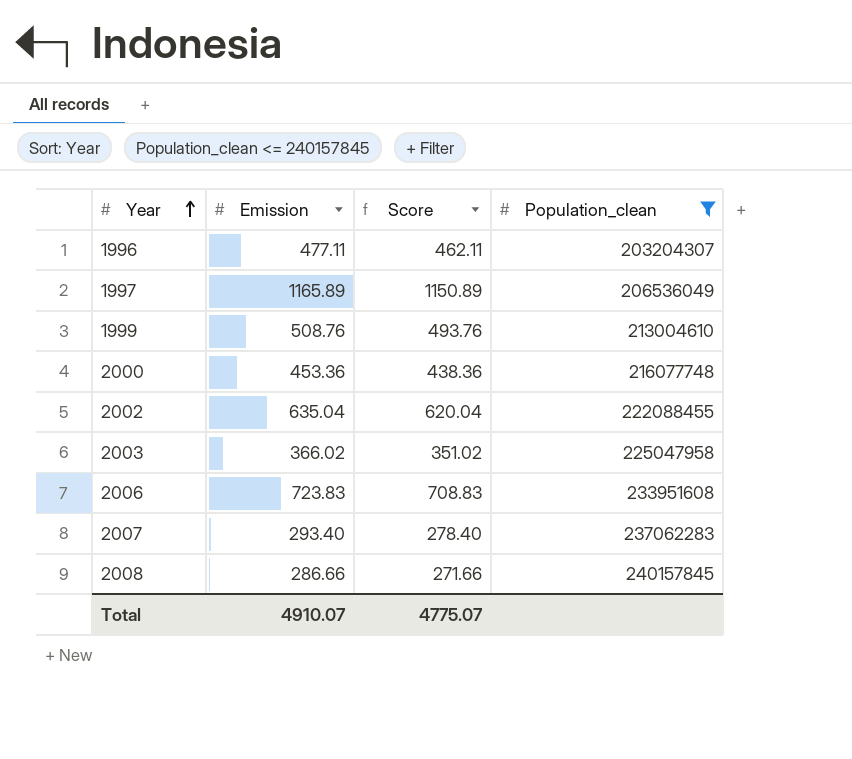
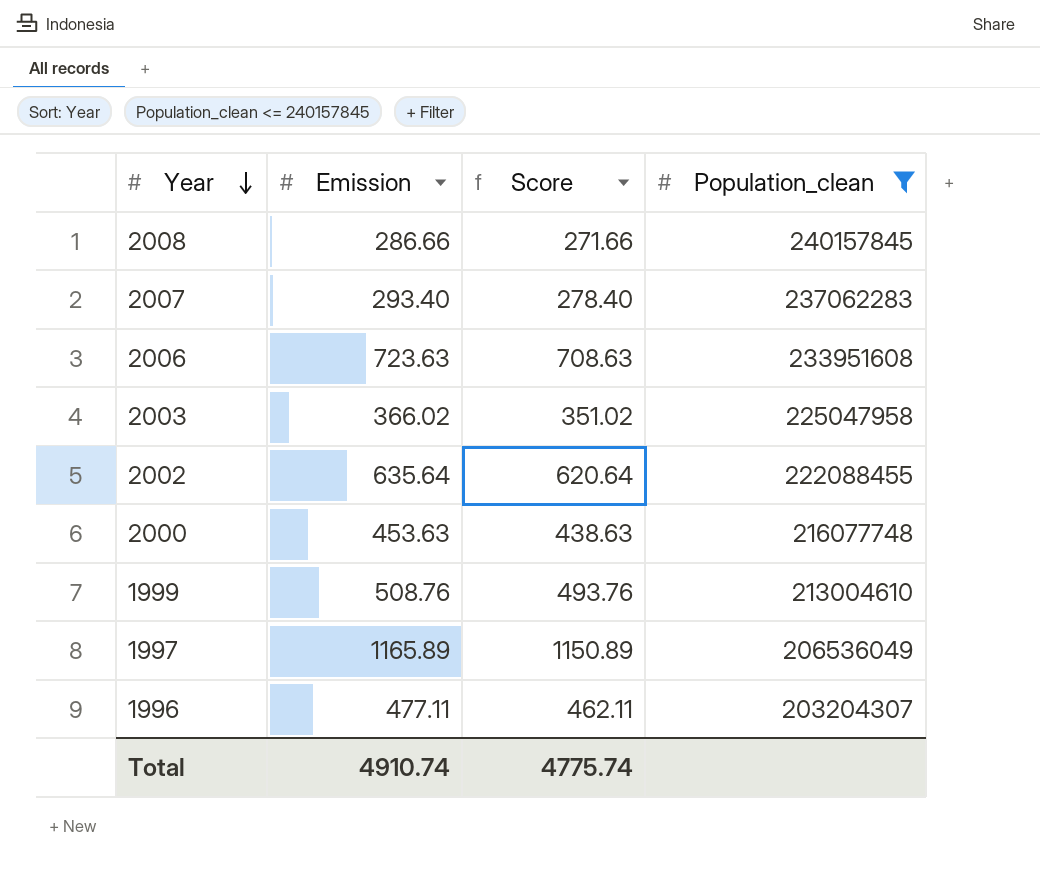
row order: Year ascending -> Year descending
2006 | Emission: 723.83 -> 723.63
2006 | Score: 708.83 -> 708.63
2002 | Emission: 635.04 -> 635.64
2002 | Score: 620.04 -> 620.64
2000 | Emission: 453.36 -> 453.63
2000 | Score: 438.36 -> 438.63
Total | Emission: 4910.07 -> 4910.74
Total | Score: 4775.07 -> 4775.74

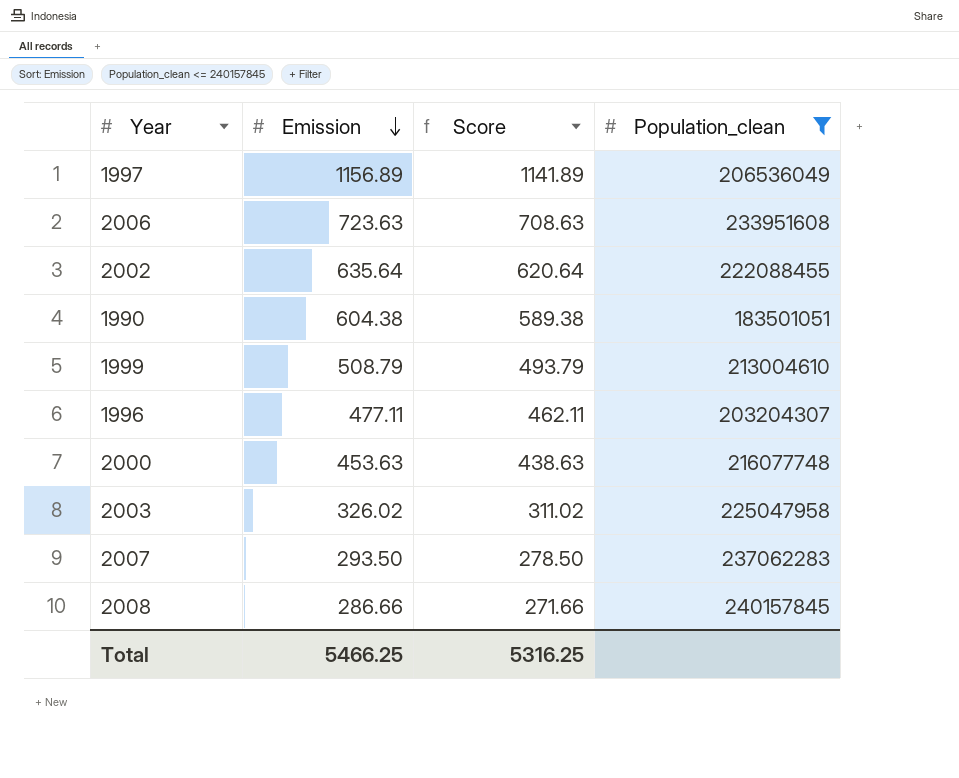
row order: Year descending -> Emission descending
1997 | Emission: 1165.89 -> 1156.89
1997 | Score: 1150.89 -> 1141.89
row 1990: none -> 604.38 | 589.38 | 183501051
1999 | Emission: 508.76 -> 508.79
1999 | Score: 493.76 -> 493.79
2003 | Emission: 366.02 -> 326.02
2003 | Score: 351.02 -> 311.02
2007 | Emission: 293.40 -> 293.50
2007 | Score: 278.40 -> 278.50
Total | Emission: 4910.74 -> 5466.25
Total | Score: 4775.74 -> 5316.25

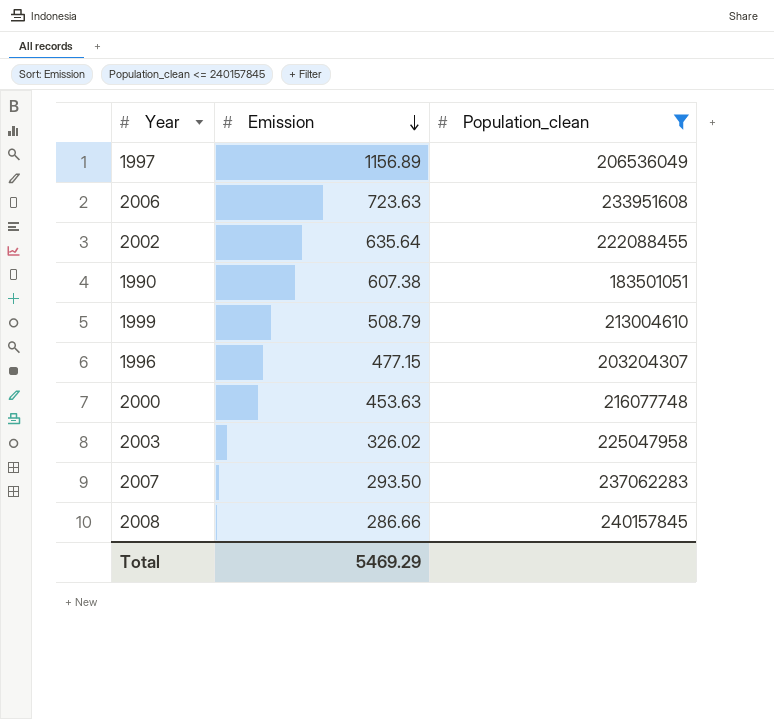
column Score | formula: [Emission] - 15 -> none
1990 | Emission: 604.38 -> 607.38
1996 | Emission: 477.11 -> 477.15
Total | Emission: 5466.25 -> 5469.29

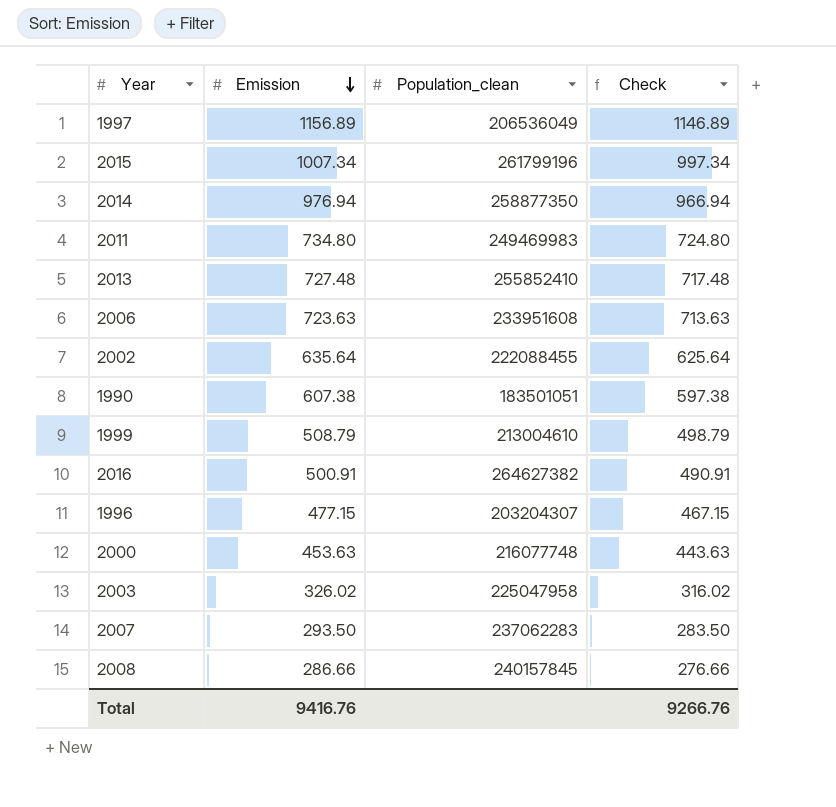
filter: Population_clean <= 240157845 -> none
column Check | formula: none -> [Emission] - 10
Total | Emission: 5469.29 -> 9416.76

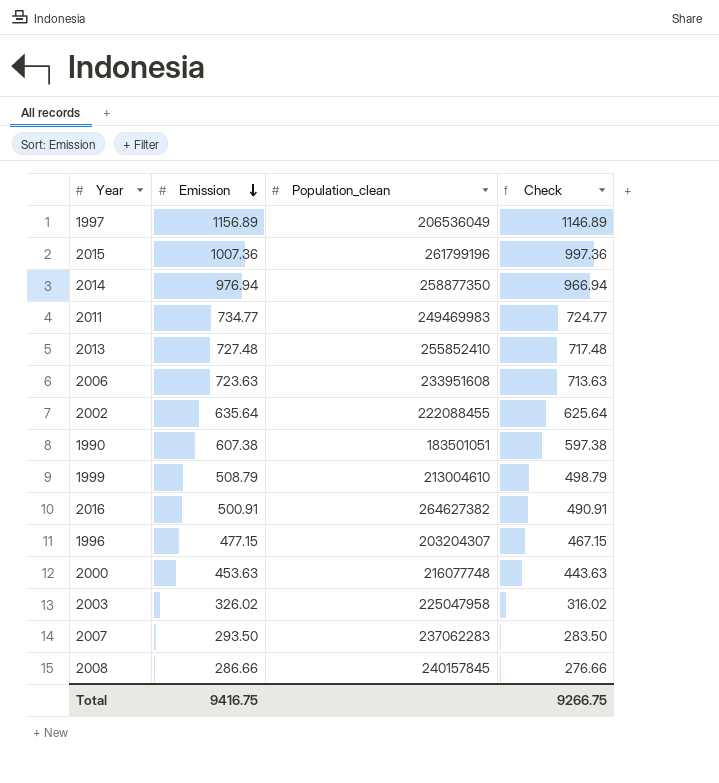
2015 | Emission: 1007.34 -> 1007.36
2015 | Check: 997.34 -> 997.36
2011 | Emission: 734.80 -> 734.77
2011 | Check: 724.80 -> 724.77
Total | Emission: 9416.76 -> 9416.75
Total | Check: 9266.76 -> 9266.75

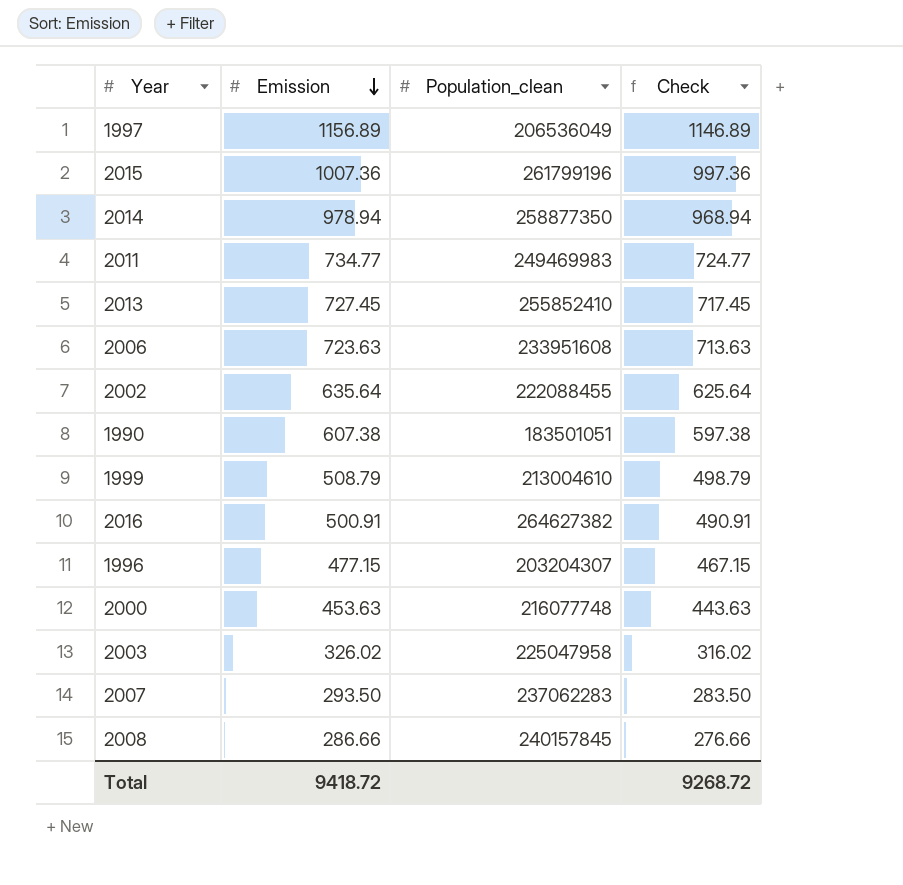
2014 | Emission: 976.94 -> 978.94
2014 | Check: 966.94 -> 968.94
2013 | Emission: 727.48 -> 727.45
2013 | Check: 717.48 -> 717.45
Total | Emission: 9416.75 -> 9418.72
Total | Check: 9266.75 -> 9268.72

